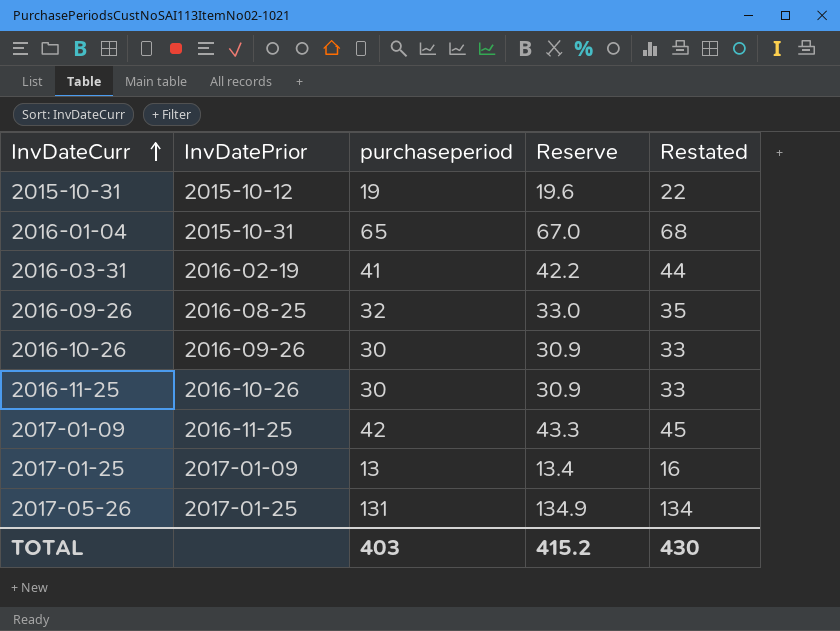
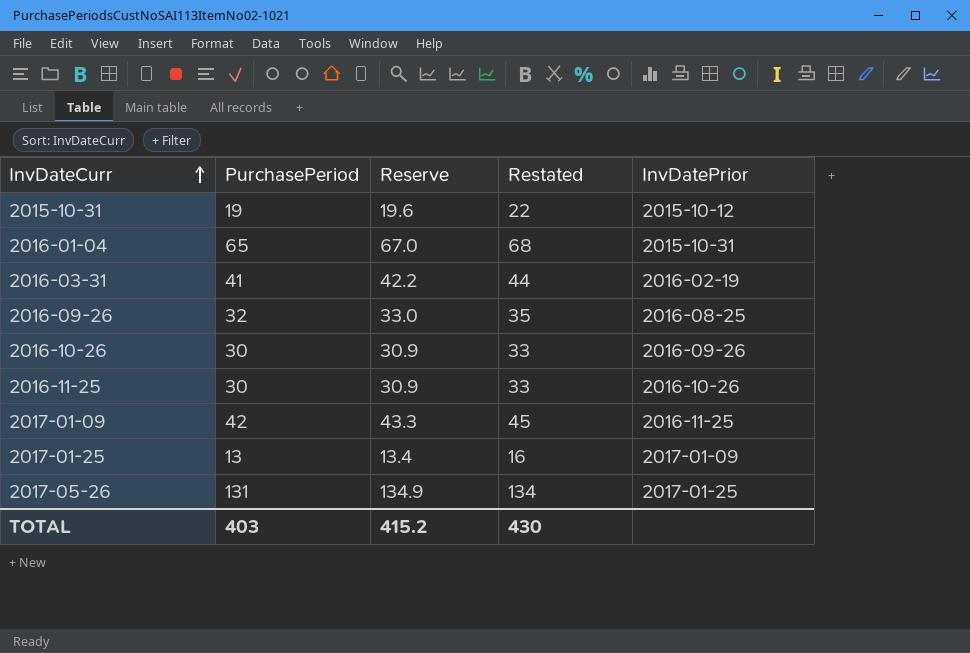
column name: purchaseperiod -> PurchasePeriod
column InvDatePrior | position: 2 -> 5

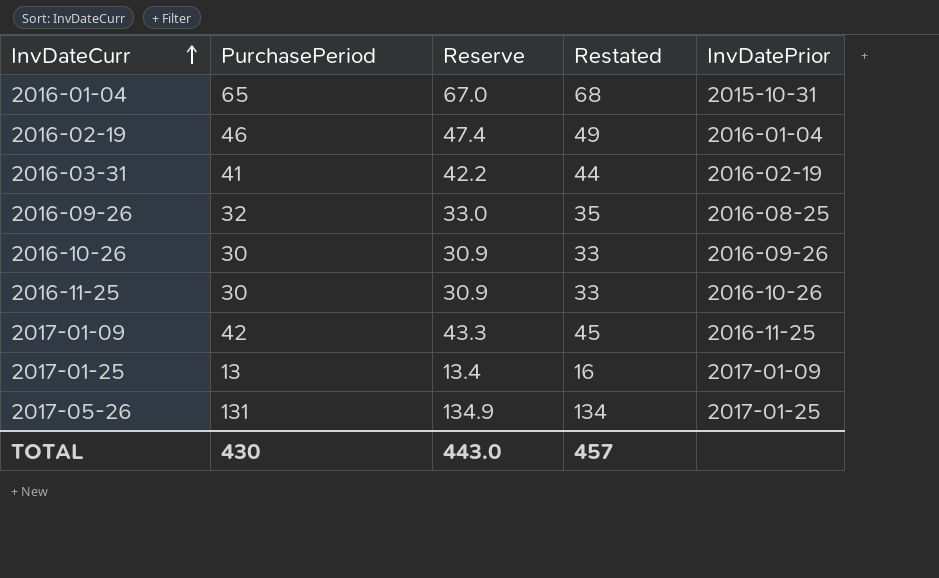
row 2015-10-31: 19 | 19.6 | 22 | 2015-10-12 -> none
row 2016-02-19: none -> 46 | 47.4 | 49 | 2016-01-04
TOTAL | PurchasePeriod: 403 -> 430
TOTAL | Reserve: 415.2 -> 443.0
TOTAL | Restated: 430 -> 457

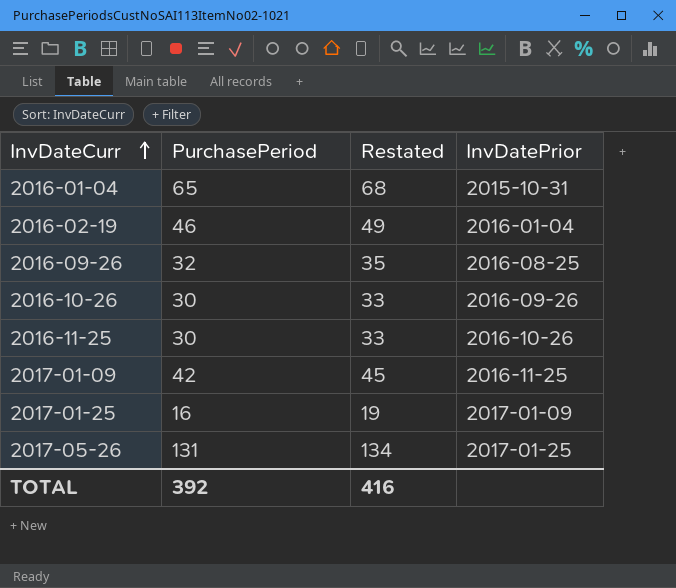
column Reserve | formula: [PurchasePeriod] * 1.03 -> none
row 2016-03-31: 41 | 42.2 | 44 | 2016-02-19 -> none
2017-01-25 | PurchasePeriod: 13 -> 16
2017-01-25 | Restated: 16 -> 19
TOTAL | PurchasePeriod: 430 -> 392
TOTAL | Restated: 457 -> 416

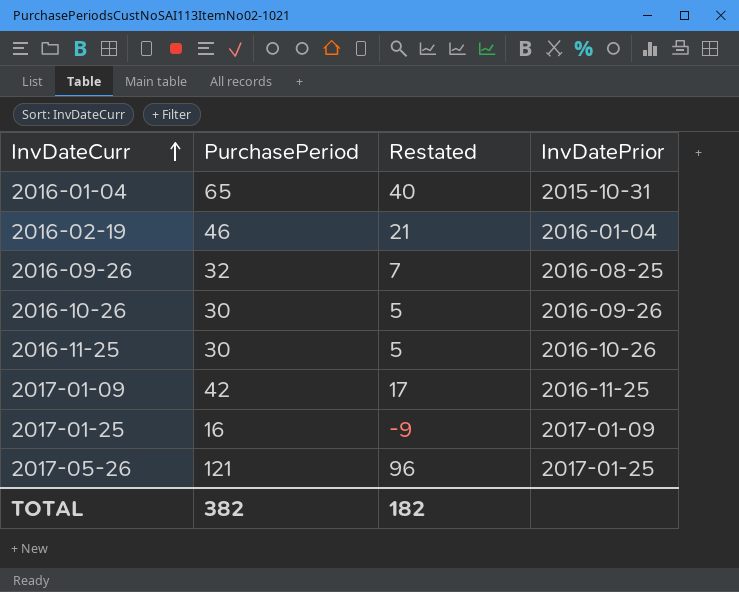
column Restated | formula: [PurchasePeriod] + 3 -> [PurchasePeriod] - 25
2017-05-26 | PurchasePeriod: 131 -> 121
TOTAL | PurchasePeriod: 392 -> 382
TOTAL | Restated: 416 -> 182

